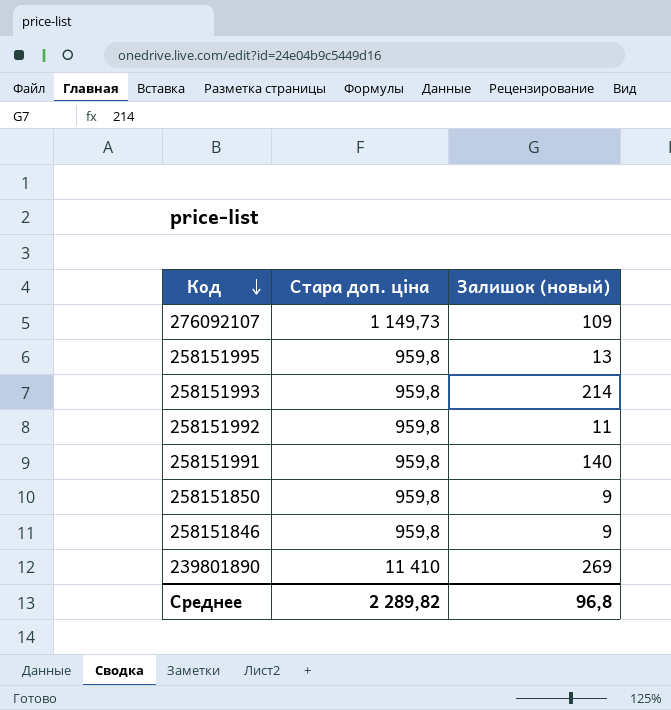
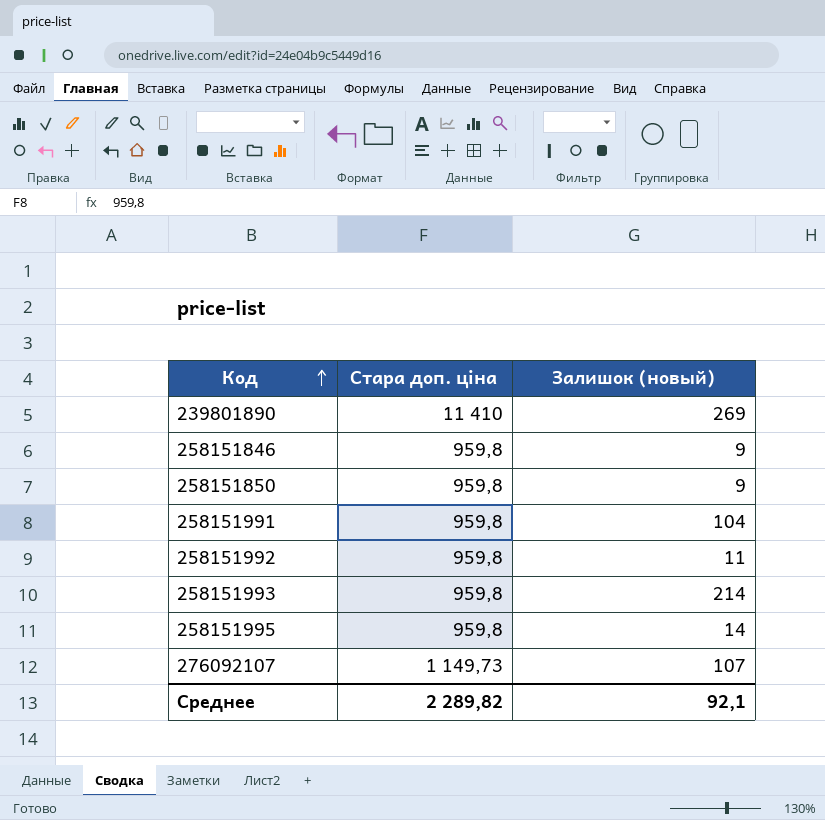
row order: Код descending -> Код ascending
258151991 | Залишок (новый): 140 -> 104
258151995 | Залишок (новый): 13 -> 14
276092107 | Залишок (новый): 109 -> 107
Среднее | Залишок (новый): 96,8 -> 92,1

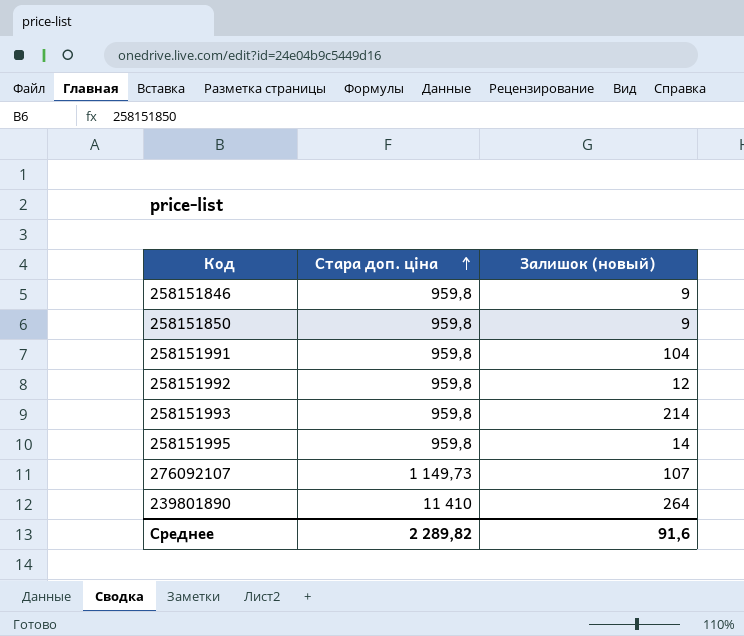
row order: Код ascending -> Стара доп. ціна ascending
258151992 | Залишок (новый): 11 -> 12
239801890 | Залишок (новый): 269 -> 264
Среднее | Залишок (новый): 92,1 -> 91,6

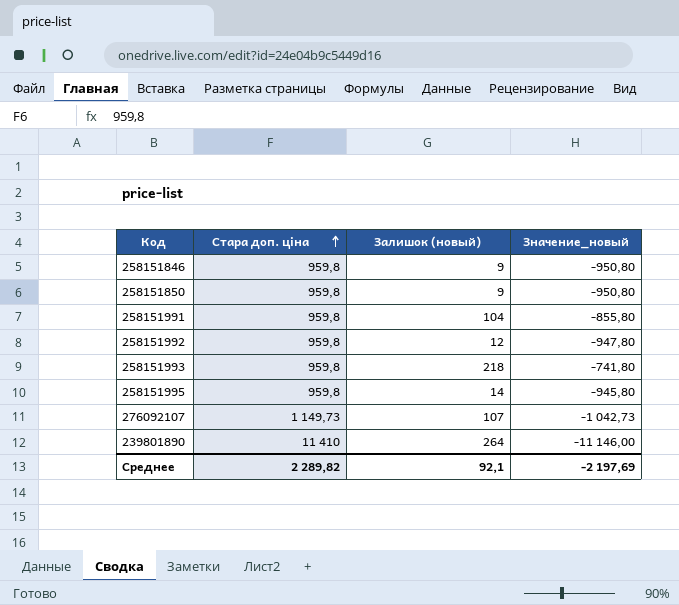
column Значение_новый | formula: none -> [Залишок (новый)] - [Стара доп. ціна]
258151993 | Залишок (новый): 214 -> 218
Среднее | Залишок (новый): 91,6 -> 92,1

